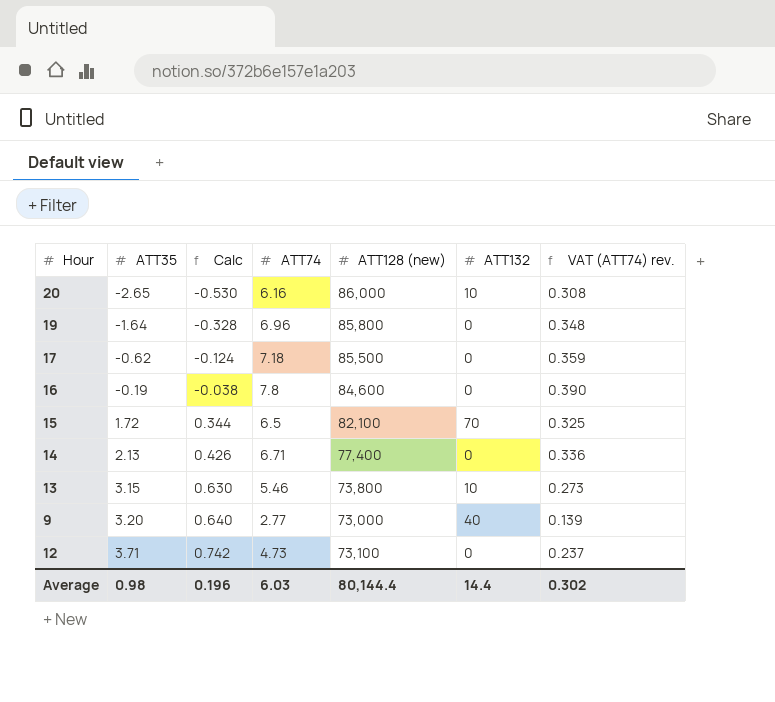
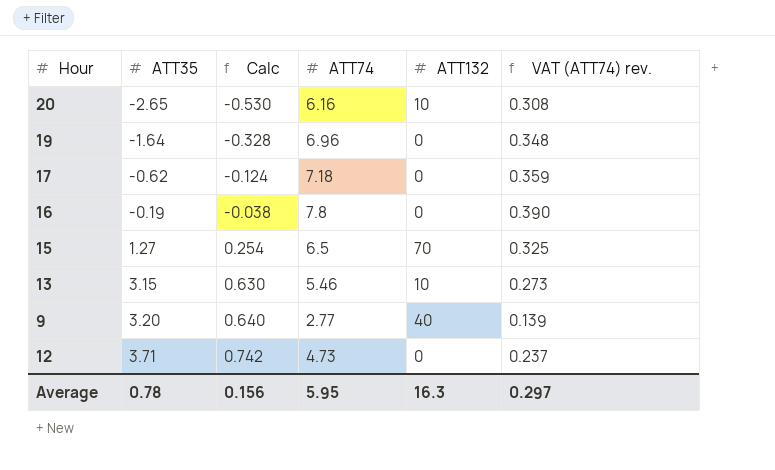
column ATT128 (new) | position: 5 -> none
row 14: 2.13 | 0.426 | 6.71 | 77,400 | 0 | 0.336 -> none
15 | ATT35: 1.72 -> 1.27
15 | Calc: 0.344 -> 0.254
Average | ATT35: 0.98 -> 0.78
Average | Calc: 0.196 -> 0.156
Average | ATT74: 6.03 -> 5.95
Average | ATT132: 14.4 -> 16.3
Average | VAT (ATT74) rev.: 0.302 -> 0.297

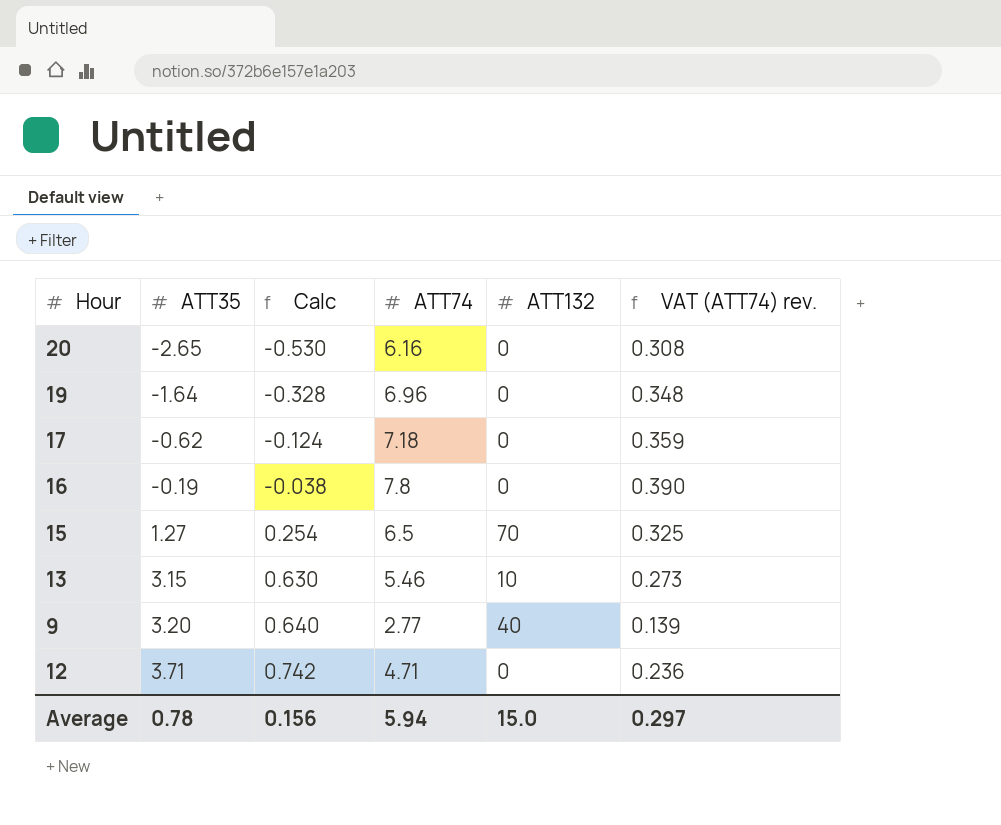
20 | ATT132: 10 -> 0
12 | ATT74: 4.73 -> 4.71
12 | VAT (ATT74) rev.: 0.237 -> 0.236
Average | ATT74: 5.95 -> 5.94
Average | ATT132: 16.3 -> 15.0

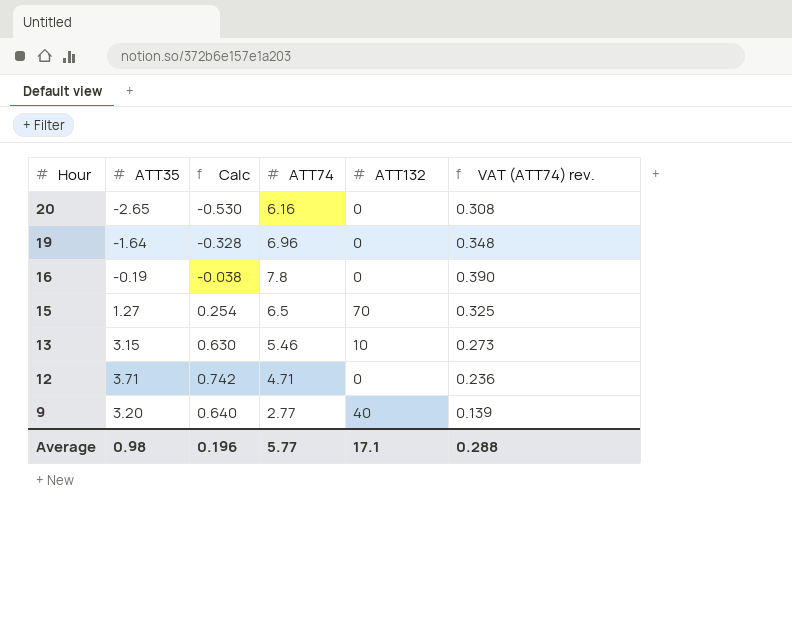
row order: ATT35 ascending -> Hour descending
row 17: -0.62 | -0.124 | 7.18 | 0 | 0.359 -> none
Average | ATT35: 0.78 -> 0.98
Average | Calc: 0.156 -> 0.196
Average | ATT74: 5.94 -> 5.77
Average | ATT132: 15.0 -> 17.1
Average | VAT (ATT74) rev.: 0.297 -> 0.288

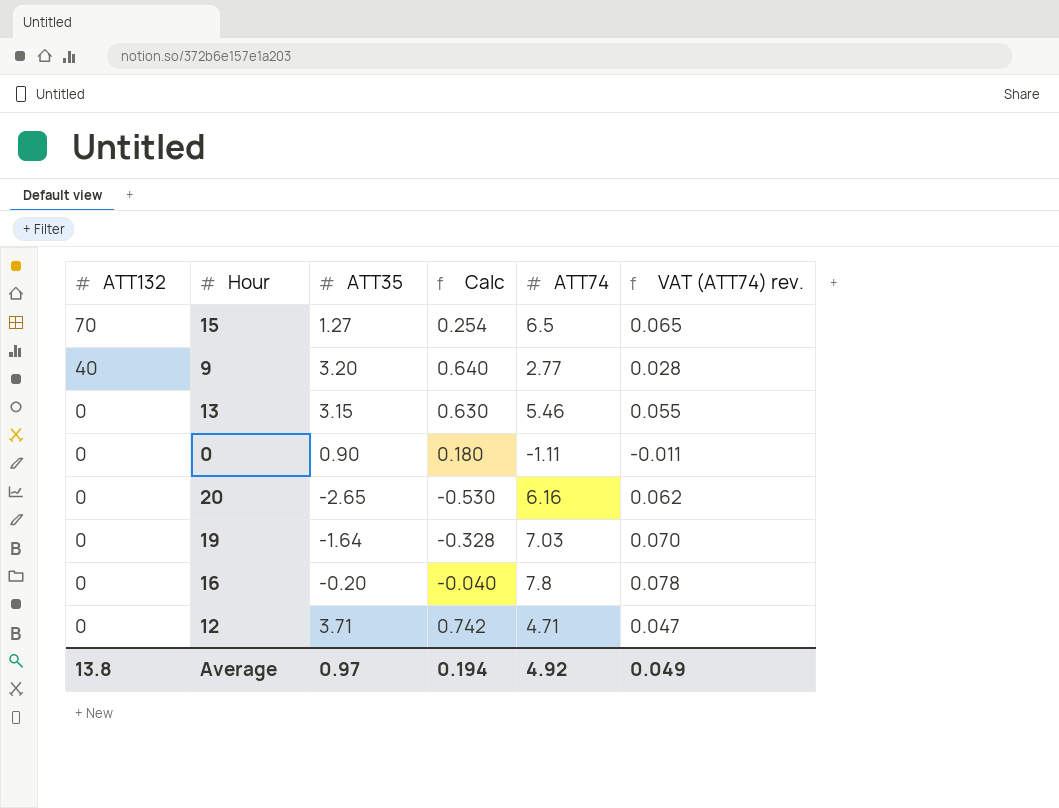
row order: Hour descending -> ATT132 descending
column ATT132 | position: 5 -> 1
column VAT (ATT74) rev. | formula: [ATT74] * 0.05 -> [ATT74] * 0.01
13 | ATT132: 10 -> 0
row 0: none -> 0 | 0.90 | 0.180 | -1.11 | -0.011
19 | ATT74: 6.96 -> 7.03
16 | ATT35: -0.19 -> -0.20
16 | Calc: -0.038 -> -0.040
Average | ATT132: 17.1 -> 13.8
Average | ATT35: 0.98 -> 0.97
Average | Calc: 0.196 -> 0.194
Average | ATT74: 5.77 -> 4.92
Average | VAT (ATT74) rev.: 0.288 -> 0.049

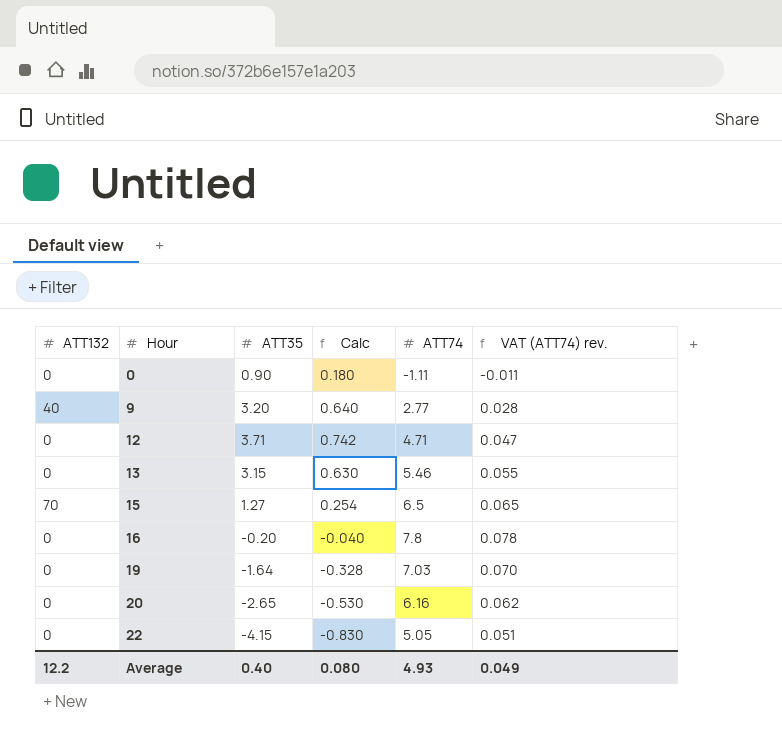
row order: ATT132 descending -> Hour ascending
row 22: none -> 0 | -4.15 | -0.830 | 5.05 | 0.051
Average | ATT132: 13.8 -> 12.2
Average | ATT35: 0.97 -> 0.40
Average | Calc: 0.194 -> 0.080
Average | ATT74: 4.92 -> 4.93

